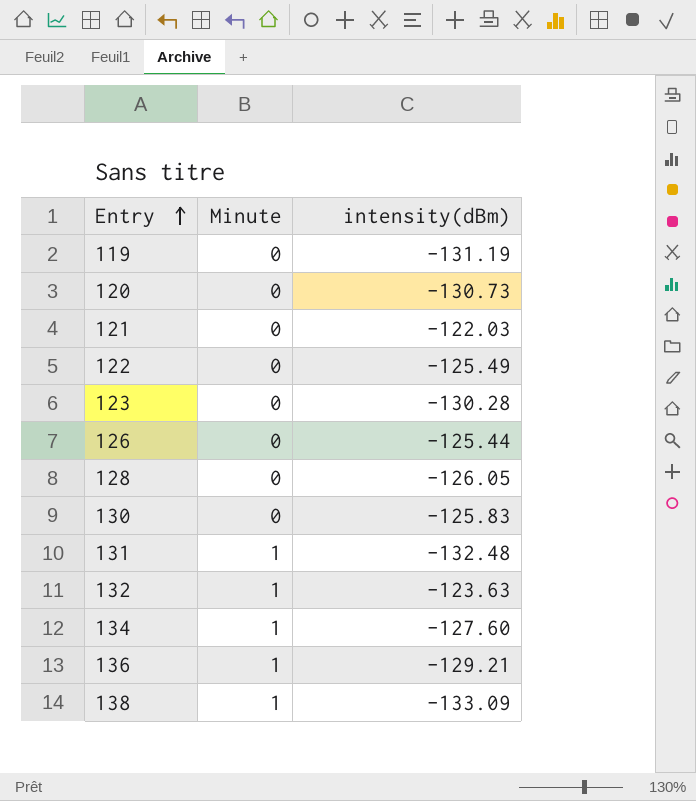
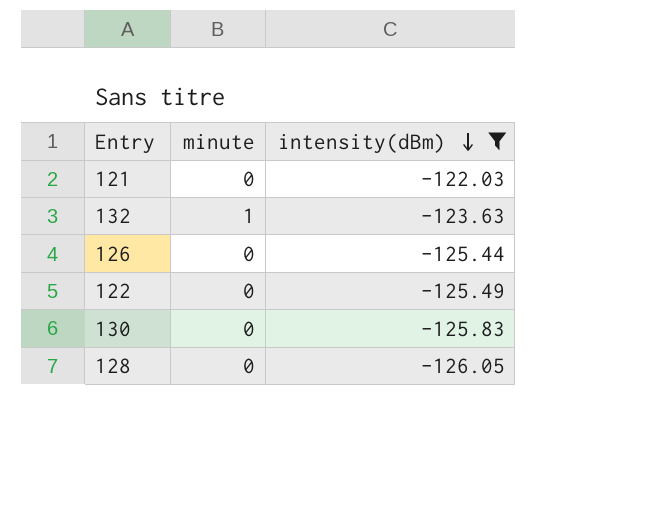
filter: none -> intensity(dBm) >= -126.05
row order: Entry ascending -> intensity(dBm) descending
column name: Minute -> minute

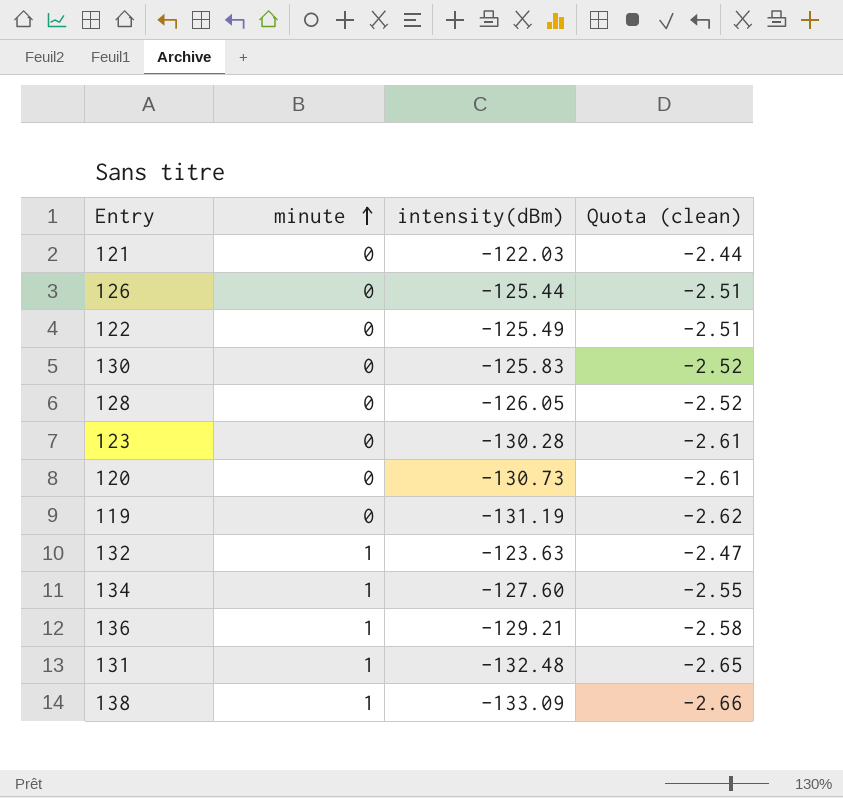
filter: intensity(dBm) >= -126.05 -> none
row order: intensity(dBm) descending -> minute ascending
column Quota (clean) | formula: none -> [intensity(dBm)] * 0.02

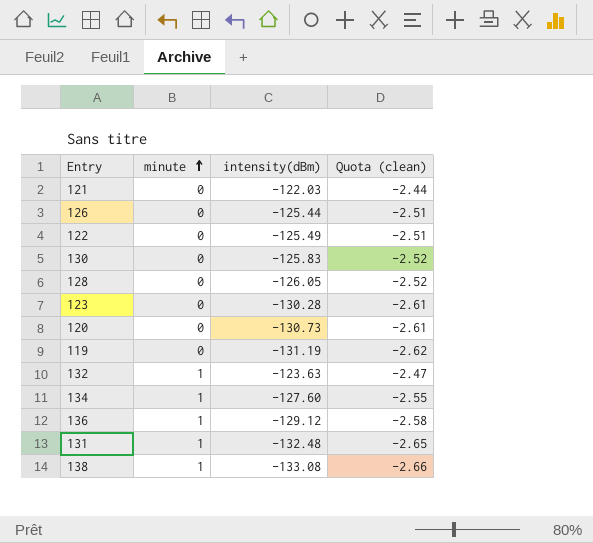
136 | intensity(dBm): -129.21 -> -129.12
138 | intensity(dBm): -133.09 -> -133.08

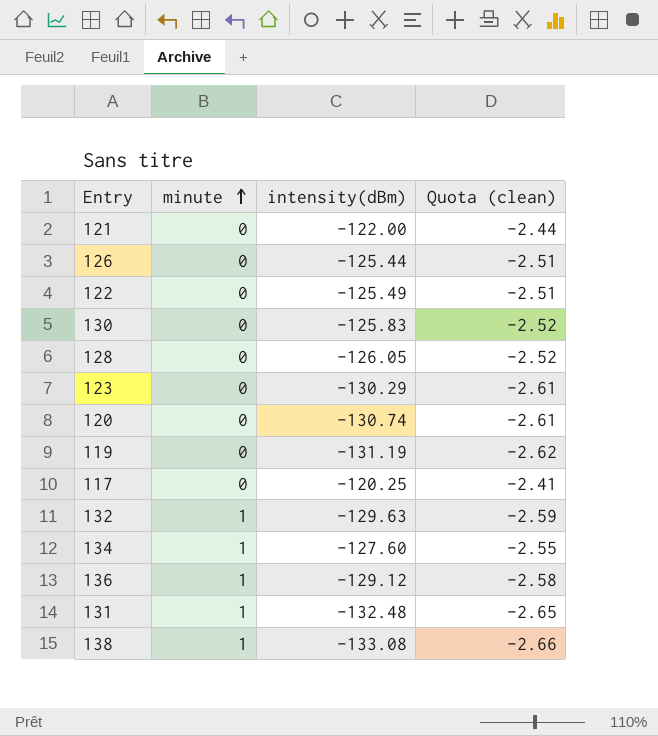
121 | intensity(dBm): -122.03 -> -122.00
123 | intensity(dBm): -130.28 -> -130.29
120 | intensity(dBm): -130.73 -> -130.74
row 117: none -> 0 | -120.25 | -2.41
132 | intensity(dBm): -123.63 -> -129.63
132 | Quota (clean): -2.47 -> -2.59

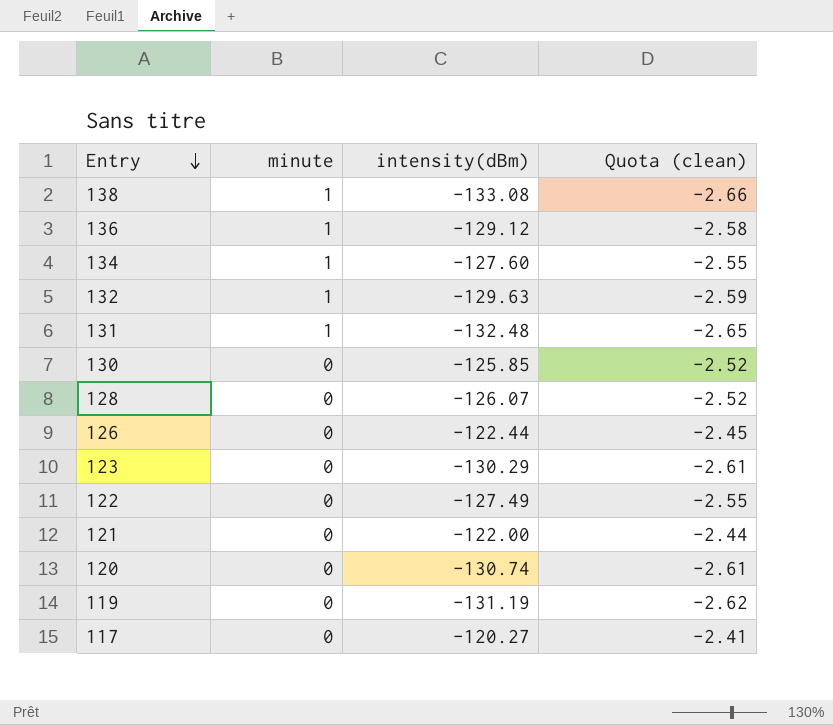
row order: minute ascending -> Entry descending
130 | intensity(dBm): -125.83 -> -125.85
128 | intensity(dBm): -126.05 -> -126.07
126 | intensity(dBm): -125.44 -> -122.44
126 | Quota (clean): -2.51 -> -2.45
122 | intensity(dBm): -125.49 -> -127.49
122 | Quota (clean): -2.51 -> -2.55
117 | intensity(dBm): -120.25 -> -120.27

